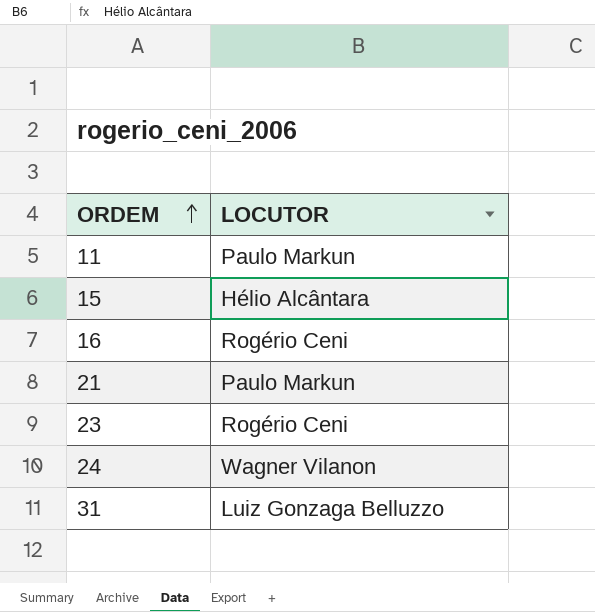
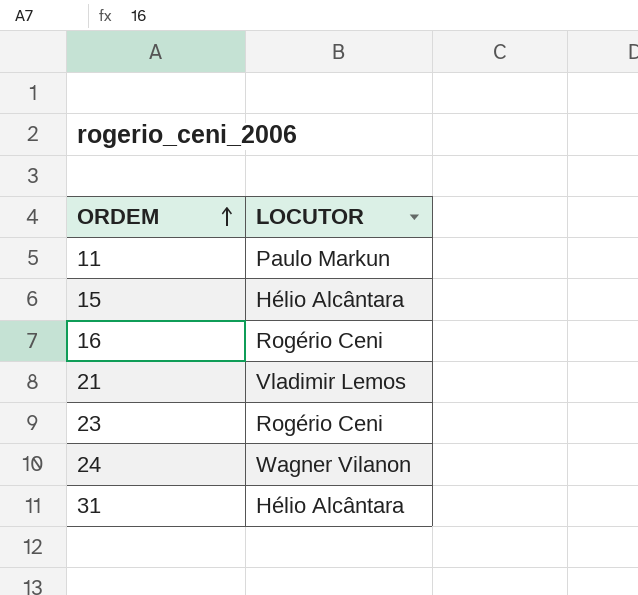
21 | LOCUTOR: Paulo Markun -> Vladimir Lemos
31 | LOCUTOR: Luiz Gonzaga Belluzzo -> Hélio Alcântara

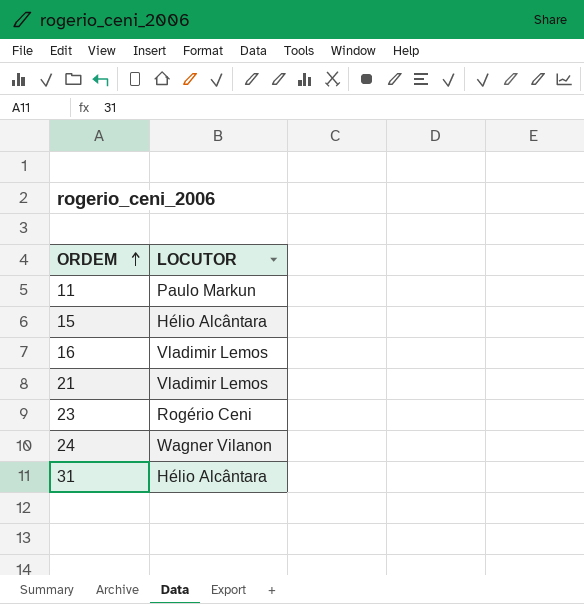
16 | LOCUTOR: Rogério Ceni -> Vladimir Lemos

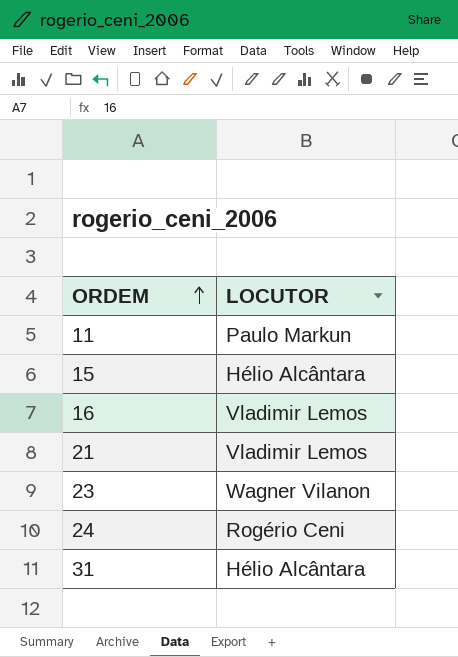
23 | LOCUTOR: Rogério Ceni -> Wagner Vilanon
24 | LOCUTOR: Wagner Vilanon -> Rogério Ceni

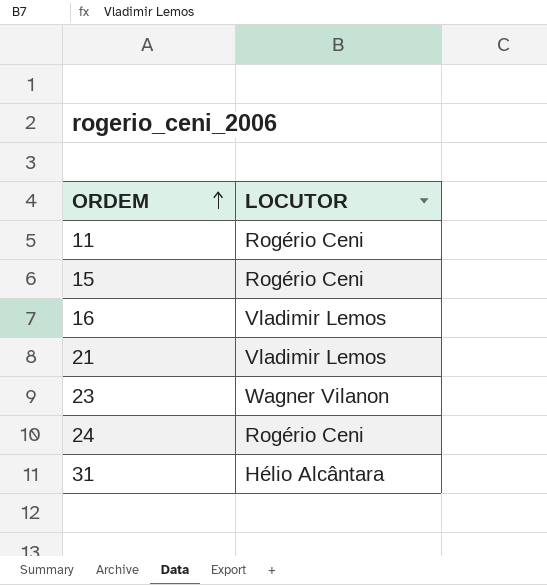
11 | LOCUTOR: Paulo Markun -> Rogério Ceni
15 | LOCUTOR: Hélio Alcântara -> Rogério Ceni

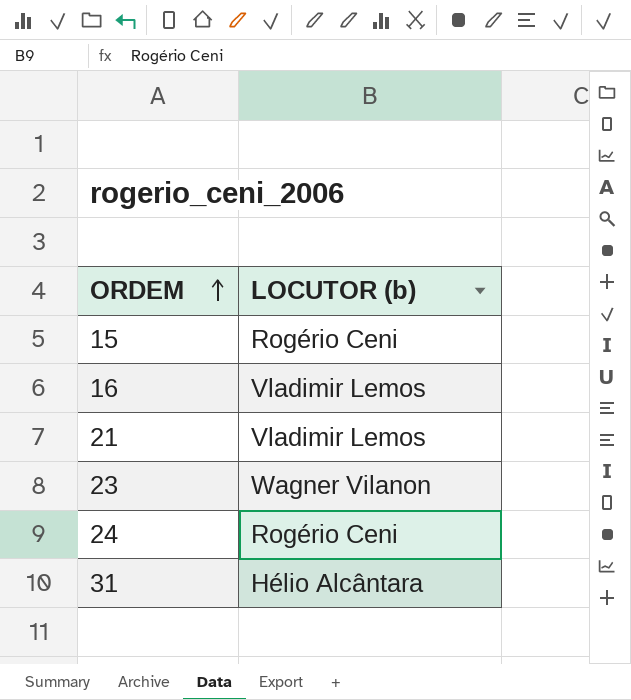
column name: LOCUTOR -> LOCUTOR (b)
row 11: Rogério Ceni -> none

